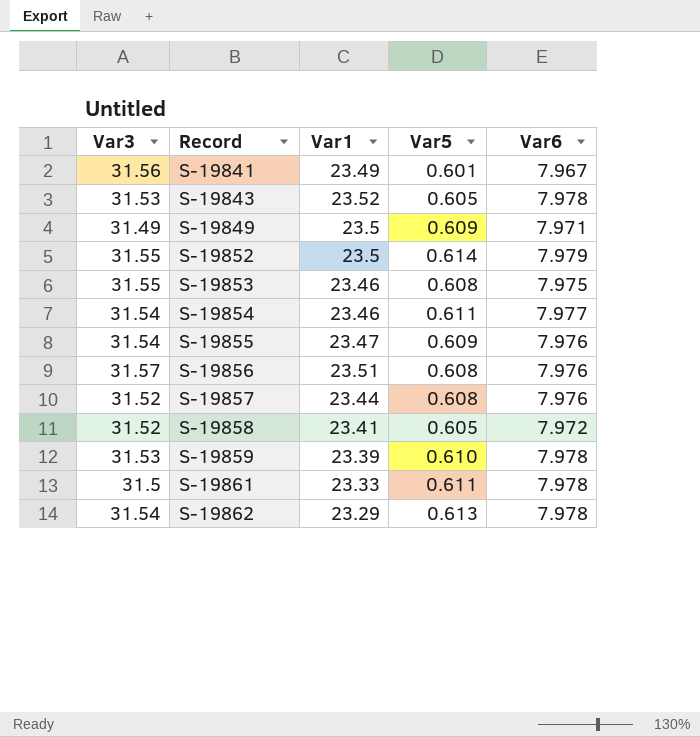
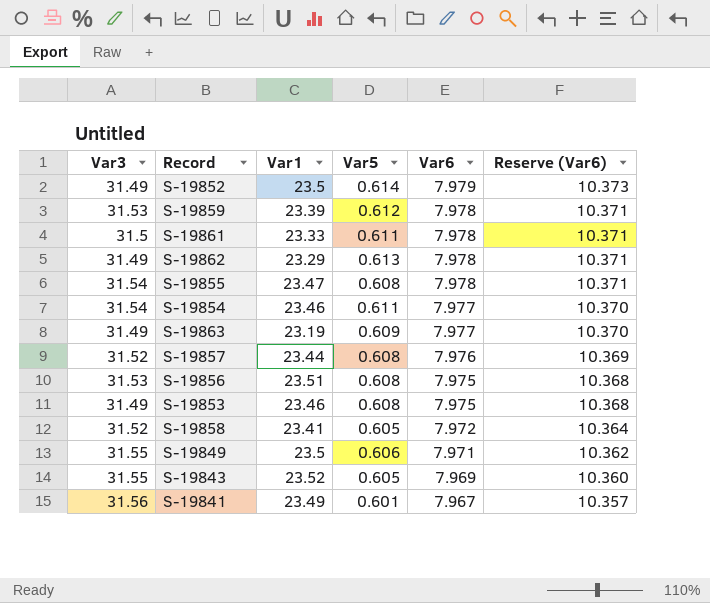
row order: Record ascending -> Var6 descending
column Reserve (Var6) | formula: none -> [Var6] * 1.3
S-19852 | Var3: 31.55 -> 31.49
S-19859 | Var5: 0.610 -> 0.612
S-19862 | Var3: 31.54 -> 31.49
S-19855 | Var5: 0.609 -> 0.608
S-19855 | Var6: 7.976 -> 7.978
row S-19863: none -> 31.49 | 23.19 | 0.609 | 7.977 | 10.370
S-19856 | Var3: 31.57 -> 31.53
S-19856 | Var6: 7.976 -> 7.975
S-19853 | Var3: 31.55 -> 31.49
S-19849 | Var3: 31.49 -> 31.55
S-19849 | Var5: 0.609 -> 0.606
S-19843 | Var3: 31.53 -> 31.55
S-19843 | Var6: 7.978 -> 7.969

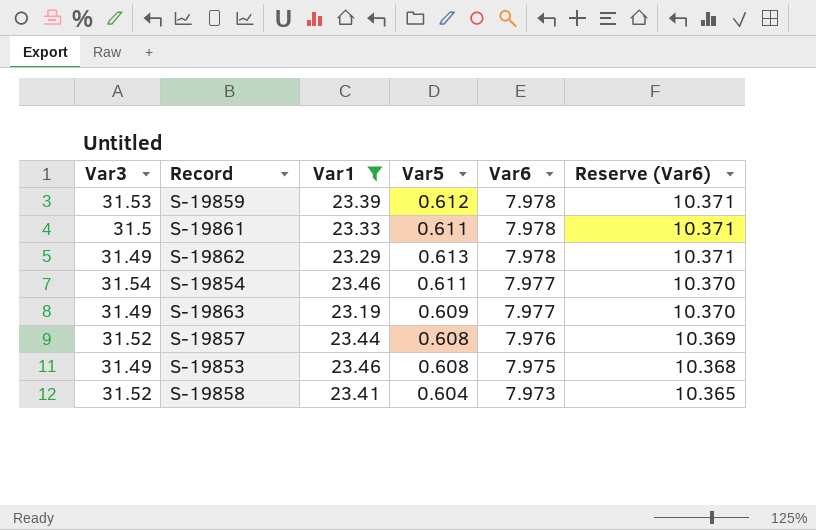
filter: none -> Var1 <= 23.46
S-19858 | Var5: 0.605 -> 0.604
S-19858 | Var6: 7.972 -> 7.973
S-19858 | Reserve (Var6): 10.364 -> 10.365

